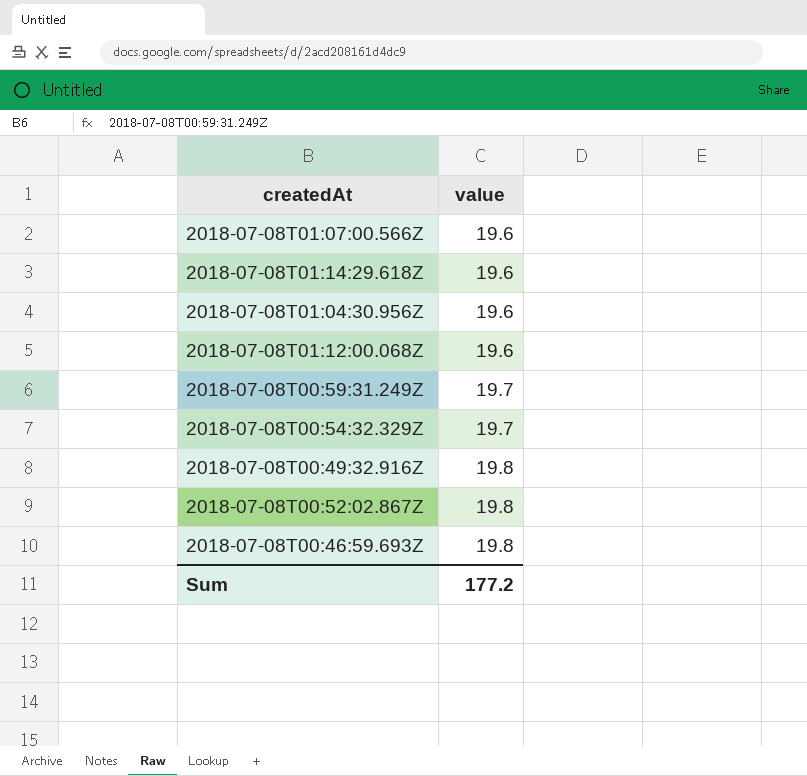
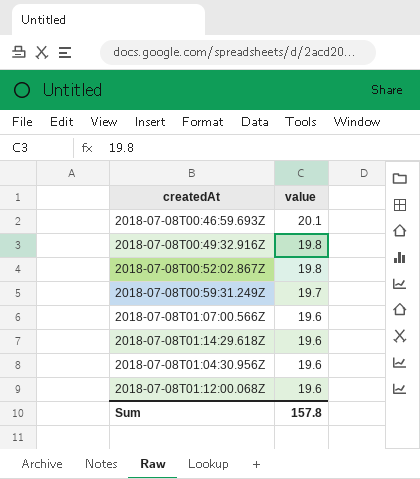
row order: value ascending -> value descending
row 2018-07-08T00:54:32.329Z: 19.7 -> none
2018-07-08T00:46:59.693Z | value: 19.8 -> 20.1
Sum | value: 177.2 -> 157.8

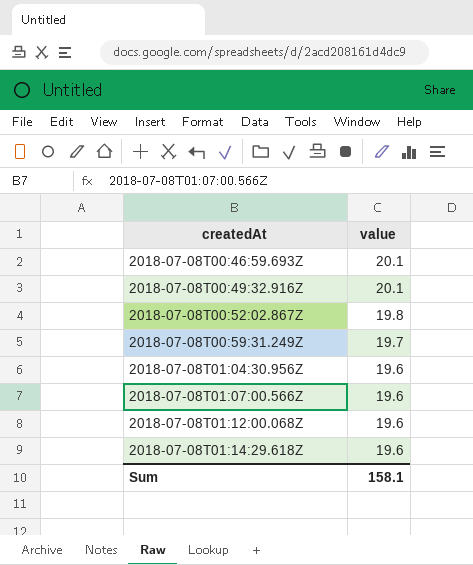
row order: value descending -> createdAt ascending
2018-07-08T00:49:32.916Z | value: 19.8 -> 20.1
Sum | value: 157.8 -> 158.1

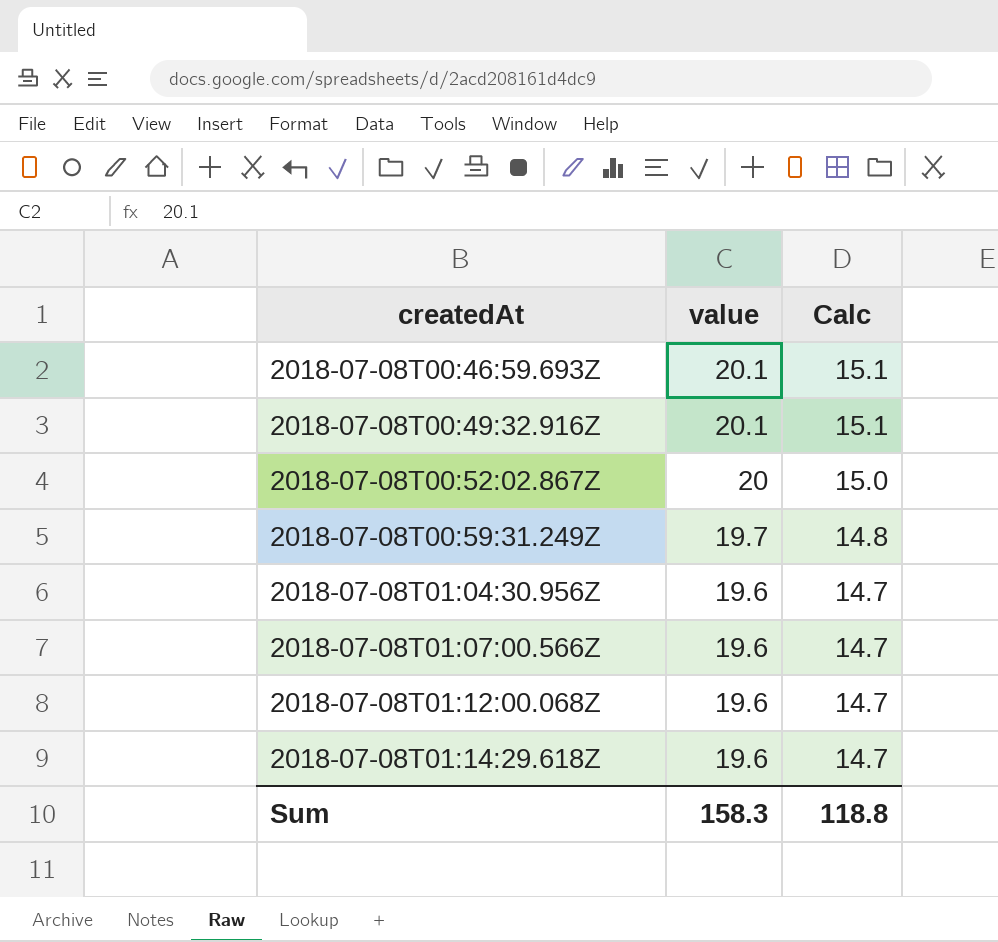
column Calc | formula: none -> [value] * 0.75
2018-07-08T00:52:02.867Z | value: 19.8 -> 20
Sum | value: 158.1 -> 158.3

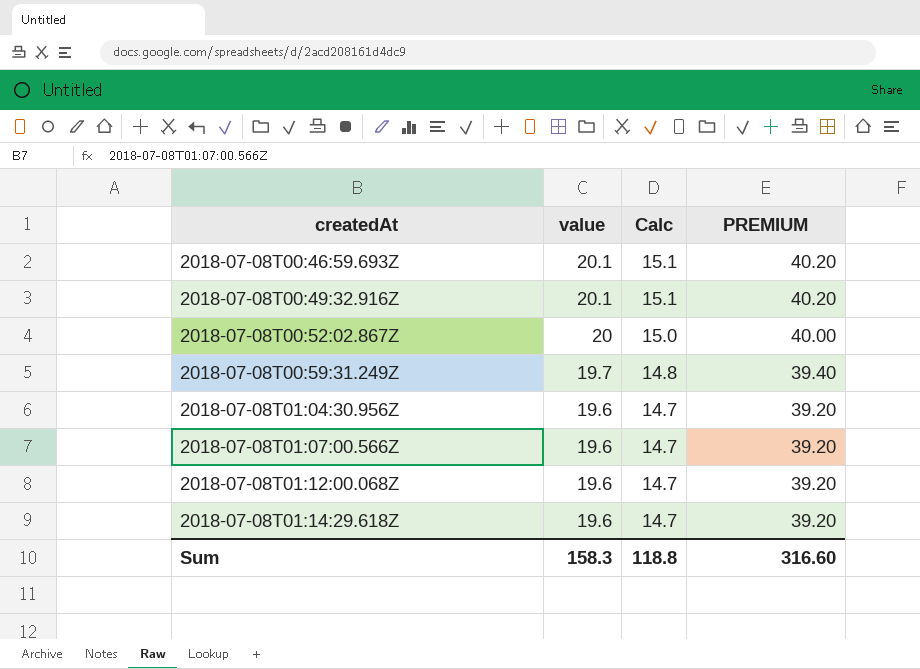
column PREMIUM | formula: none -> [value] * 2

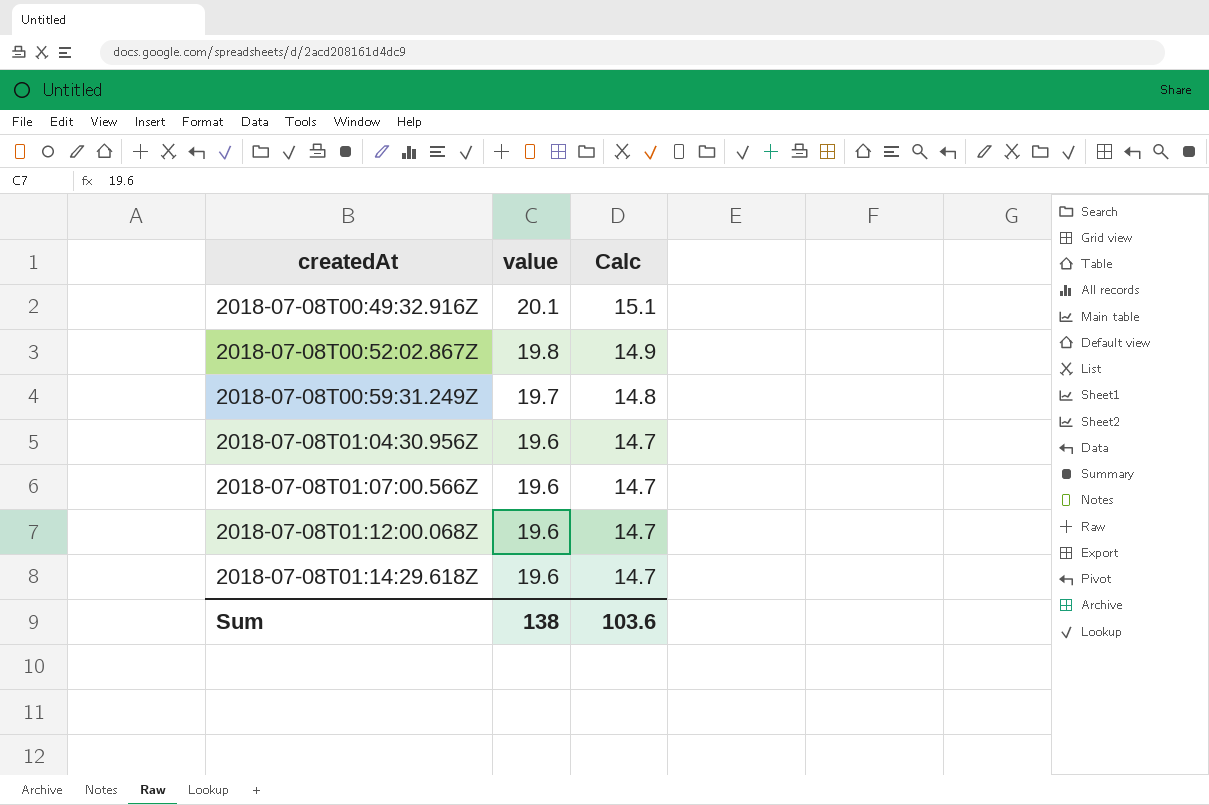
column PREMIUM | formula: [value] * 2 -> none
row 2018-07-08T00:46:59.693Z: 20.1 | 15.1 | 40.20 -> none
2018-07-08T00:52:02.867Z | value: 20 -> 19.8
2018-07-08T00:52:02.867Z | Calc: 15.0 -> 14.9
Sum | value: 158.3 -> 138
Sum | Calc: 118.8 -> 103.6

